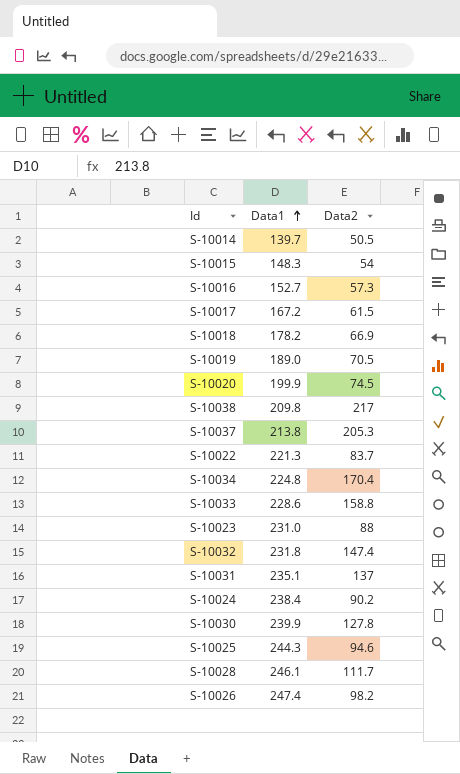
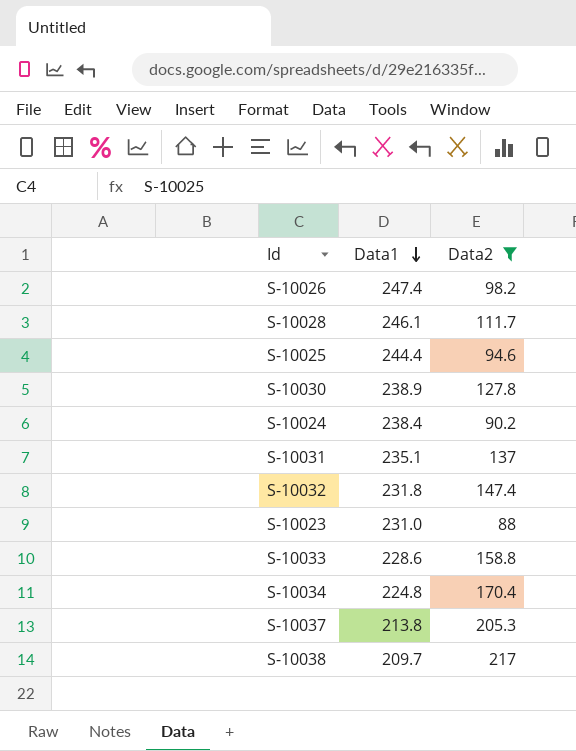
filter: none -> Data2 >= 88
row order: Data1 ascending -> Data1 descending
S-10025 | Data1: 244.3 -> 244.4
S-10030 | Data1: 239.9 -> 238.9
S-10038 | Data1: 209.8 -> 209.7

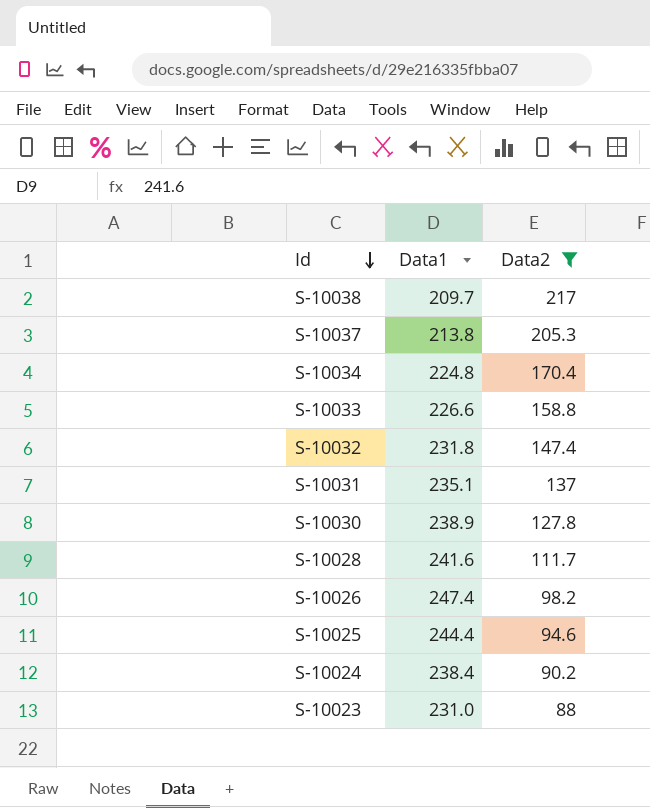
row order: Data1 descending -> Id descending
S-10033 | Data1: 228.6 -> 226.6
S-10028 | Data1: 246.1 -> 241.6

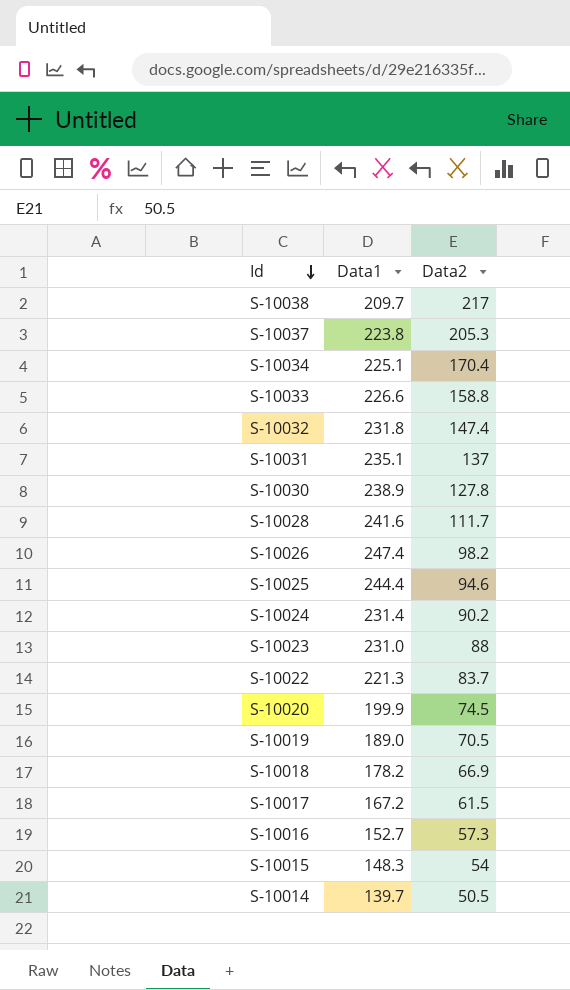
filter: Data2 >= 88 -> none
S-10037 | Data1: 213.8 -> 223.8
S-10034 | Data1: 224.8 -> 225.1
S-10024 | Data1: 238.4 -> 231.4

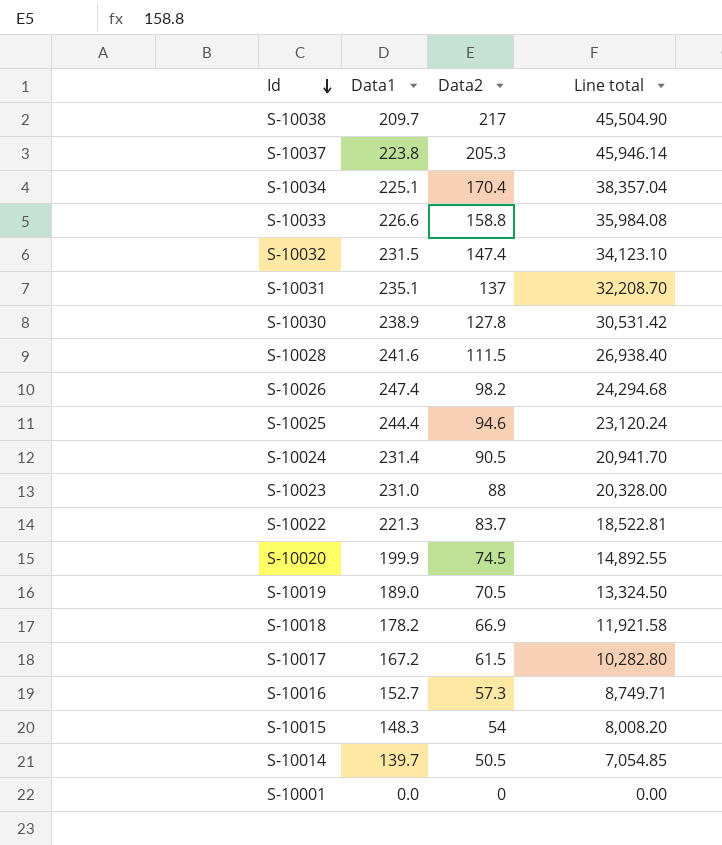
column Line total | formula: none -> [Data1] * [Data2]
S-10032 | Data1: 231.8 -> 231.5
S-10028 | Data2: 111.7 -> 111.5
S-10024 | Data2: 90.2 -> 90.5
row S-10001: none -> 0.0 | 0 | 0.00

